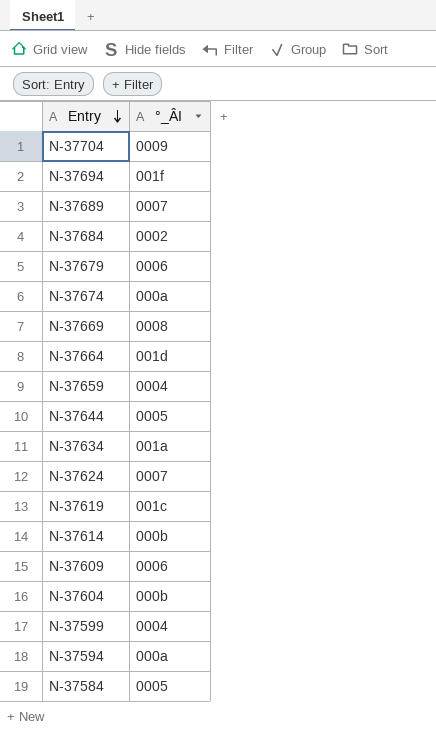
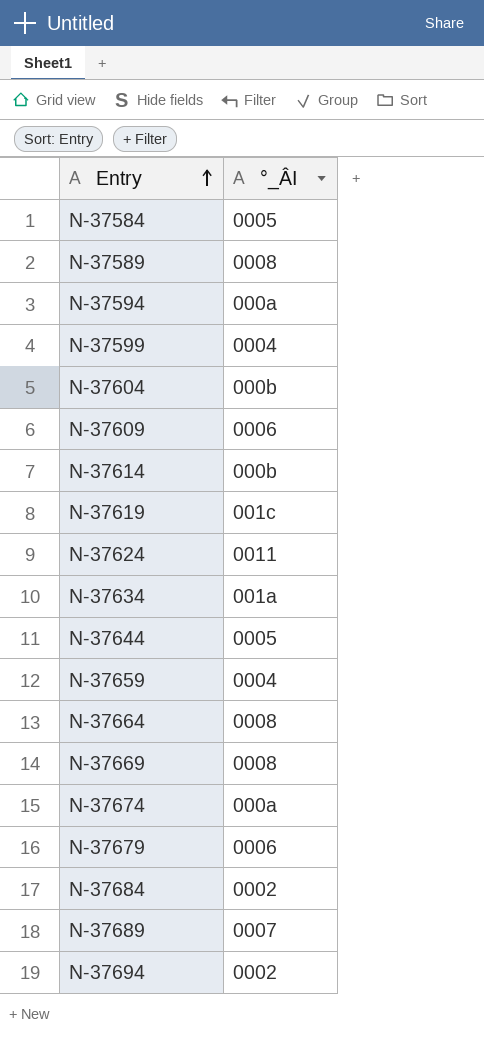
row order: Entry descending -> Entry ascending
row N-37704: 0009 -> none
row N-37589: none -> 0008
N-37624 | °_ÂI: 0007 -> 0011
N-37664 | °_ÂI: 001d -> 0008
N-37694 | °_ÂI: 001f -> 0002

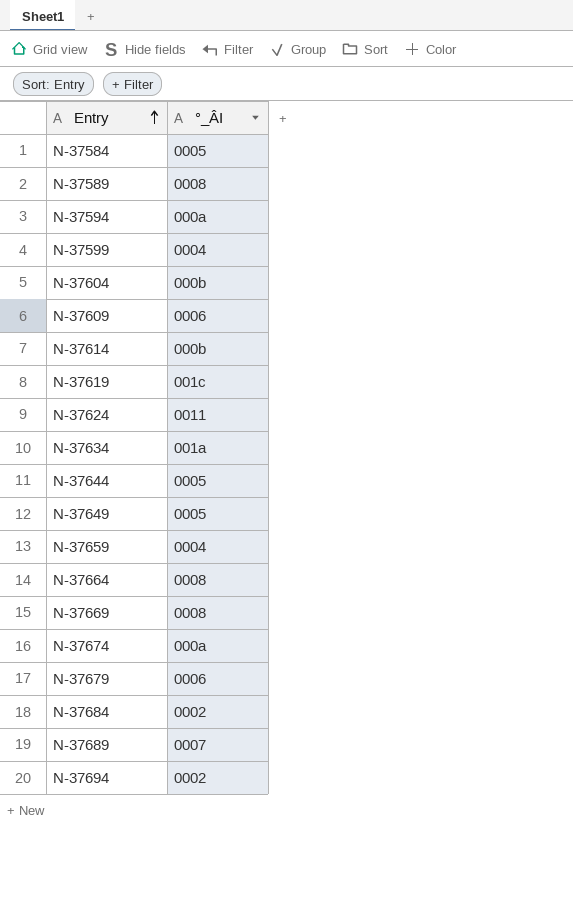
row N-37649: none -> 0005

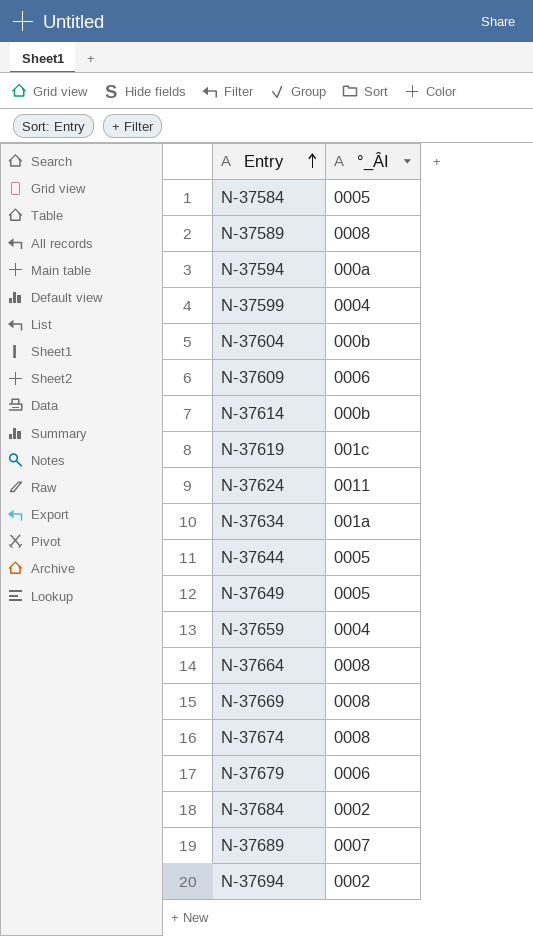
N-37674 | °_ÂI: 000a -> 0008

